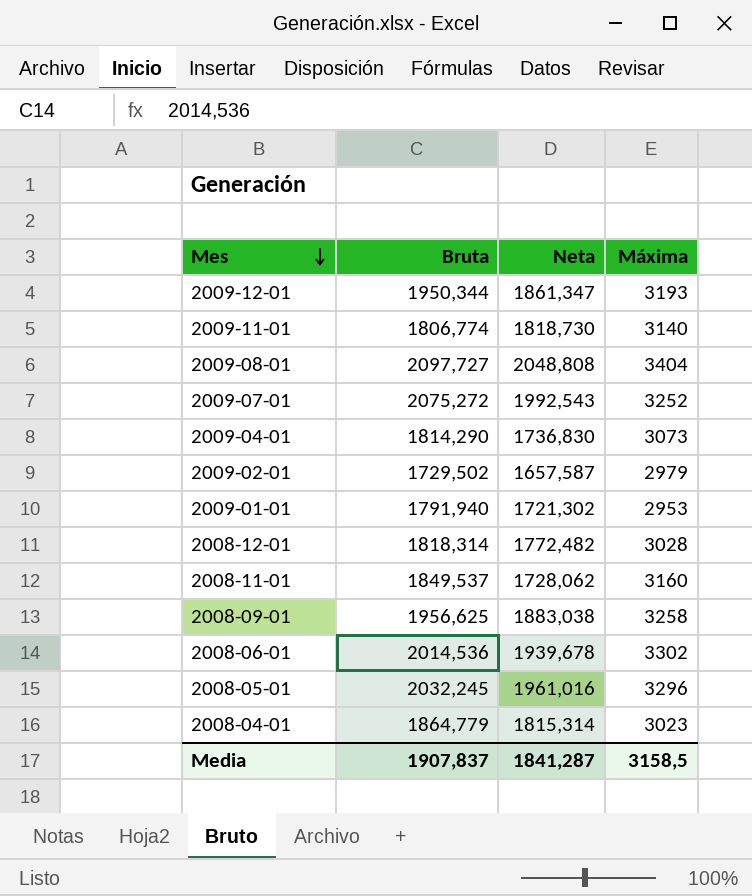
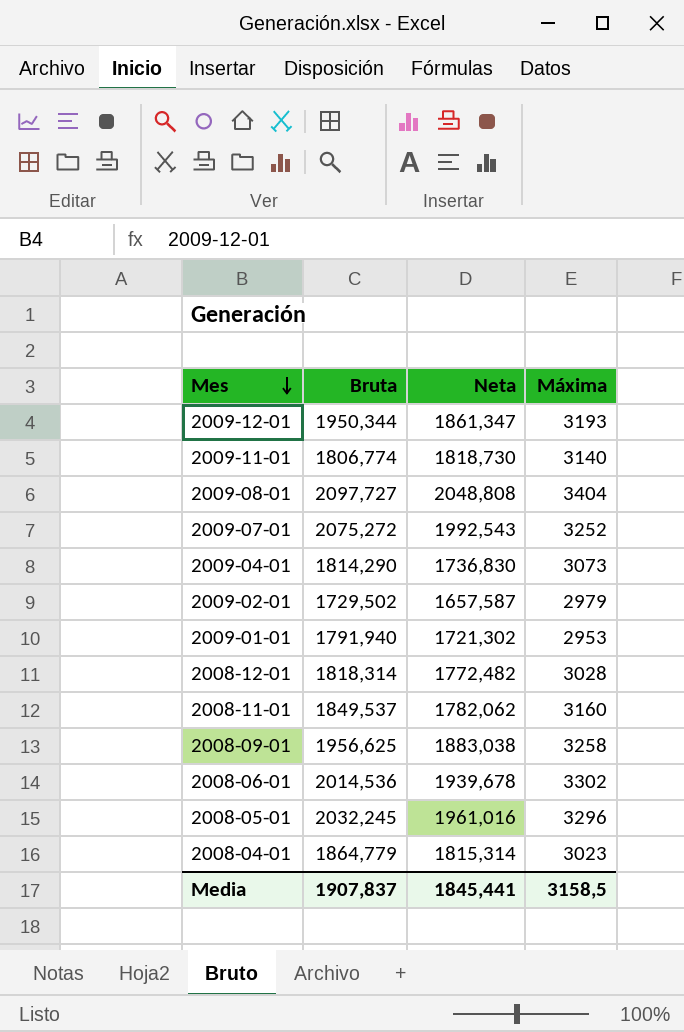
2008-11-01 | Neta: 1728,062 -> 1782,062
Media | Neta: 1841,287 -> 1845,441

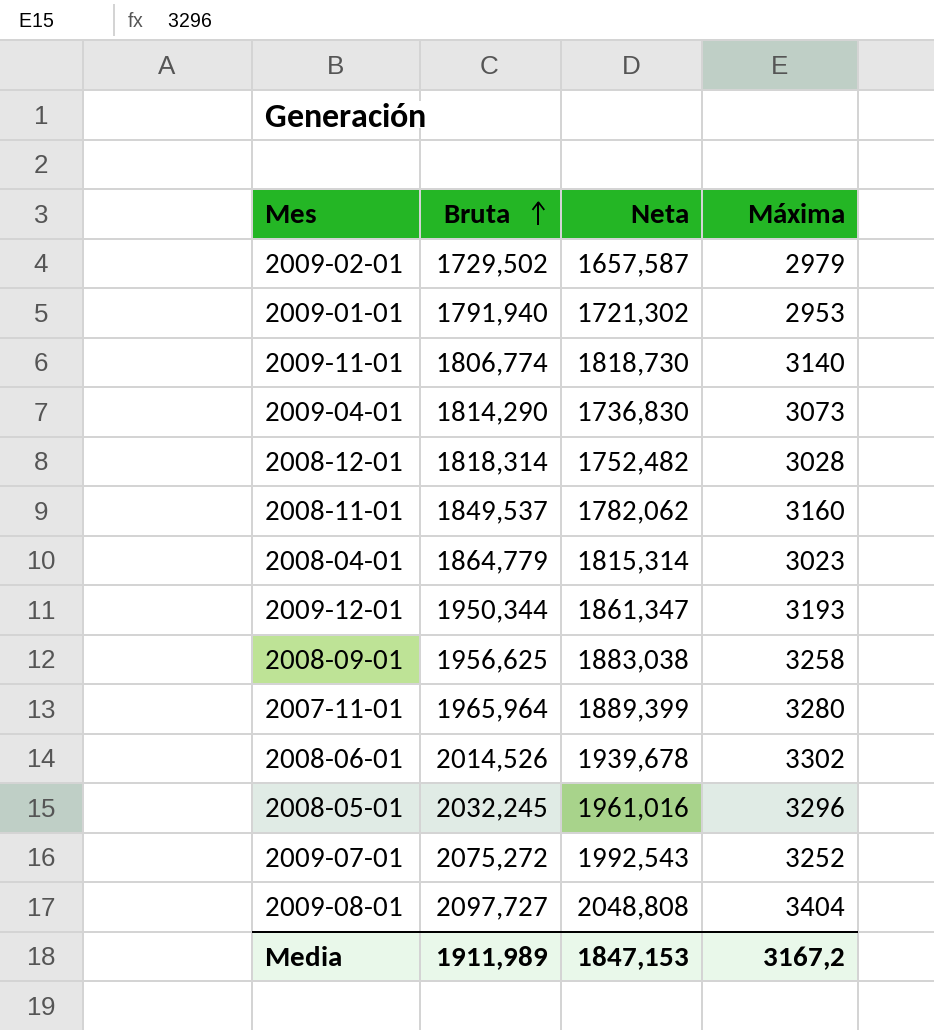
row order: Mes descending -> Bruta ascending
2008-12-01 | Neta: 1772,482 -> 1752,482
row 2007-11-01: none -> 1965,964 | 1889,399 | 3280
2008-06-01 | Bruta: 2014,536 -> 2014,526
Media | Bruta: 1907,837 -> 1911,989
Media | Neta: 1845,441 -> 1847,153
Media | Máxima: 3158,5 -> 3167,2

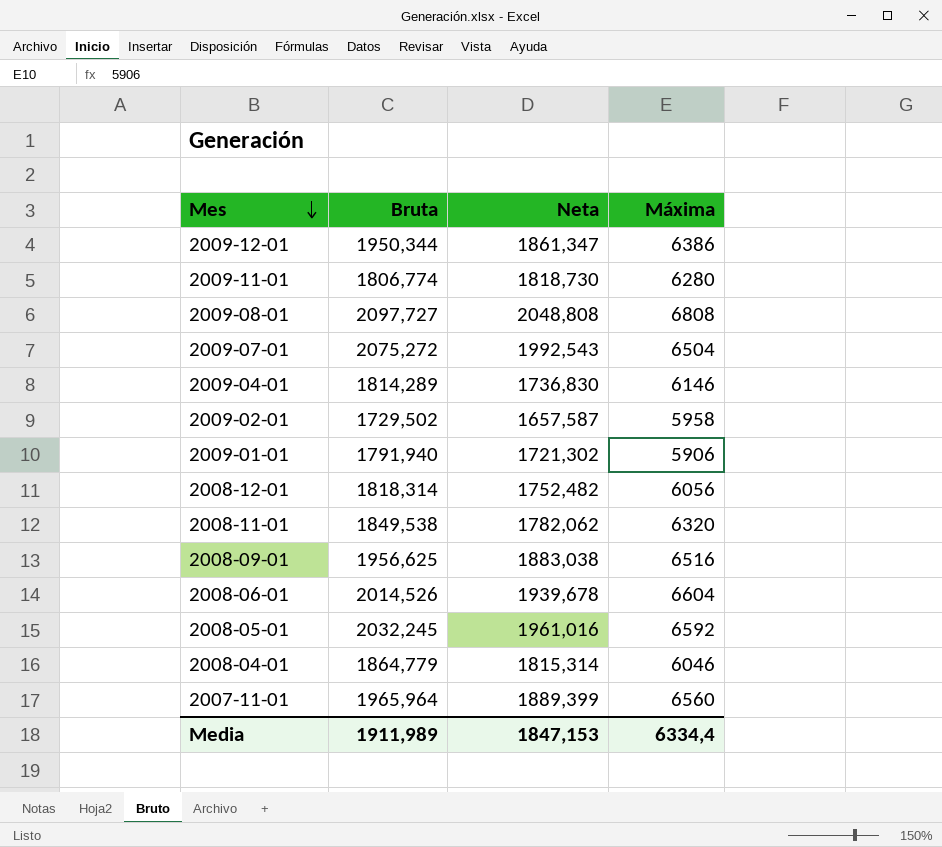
row order: Bruta ascending -> Mes descending
2009-12-01 | Máxima: 3193 -> 6386
2009-11-01 | Máxima: 3140 -> 6280
2009-08-01 | Máxima: 3404 -> 6808
2009-07-01 | Máxima: 3252 -> 6504
2009-04-01 | Bruta: 1814,290 -> 1814,289
2009-04-01 | Máxima: 3073 -> 6146
2009-02-01 | Máxima: 2979 -> 5958
2009-01-01 | Máxima: 2953 -> 5906
2008-12-01 | Máxima: 3028 -> 6056
2008-11-01 | Bruta: 1849,537 -> 1849,538
2008-11-01 | Máxima: 3160 -> 6320
2008-09-01 | Máxima: 3258 -> 6516
2008-06-01 | Máxima: 3302 -> 6604
2008-05-01 | Máxima: 3296 -> 6592
2008-04-01 | Máxima: 3023 -> 6046
2007-11-01 | Máxima: 3280 -> 6560
Media | Máxima: 3167,2 -> 6334,4

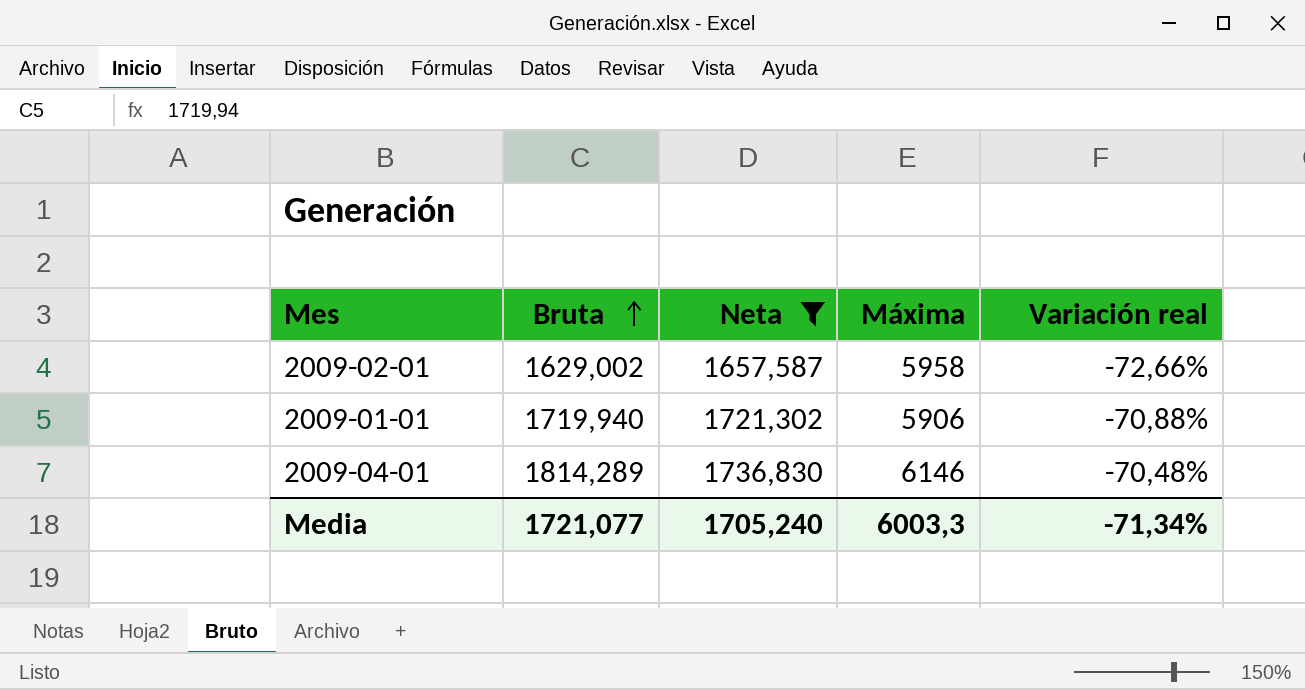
filter: none -> Neta <= 1736,830
row order: Mes descending -> Bruta ascending
column Variación real | formula: none -> ([Bruta] - [Máxima]) / [Máxima]
2009-02-01 | Bruta: 1729,502 -> 1629,002
2009-01-01 | Bruta: 1791,940 -> 1719,940
Media | Bruta: 1911,989 -> 1721,077
Media | Neta: 1847,153 -> 1705,240
Media | Máxima: 6334,4 -> 6003,3

